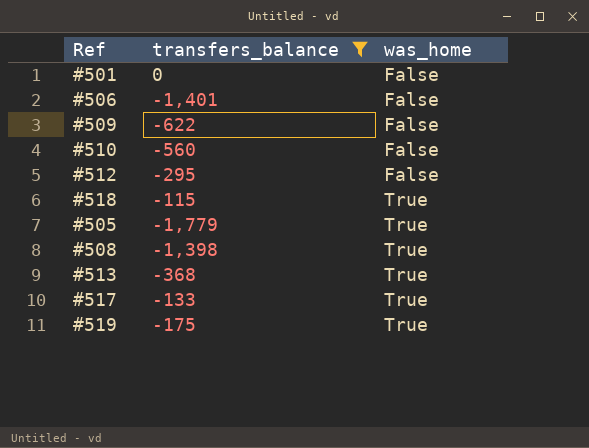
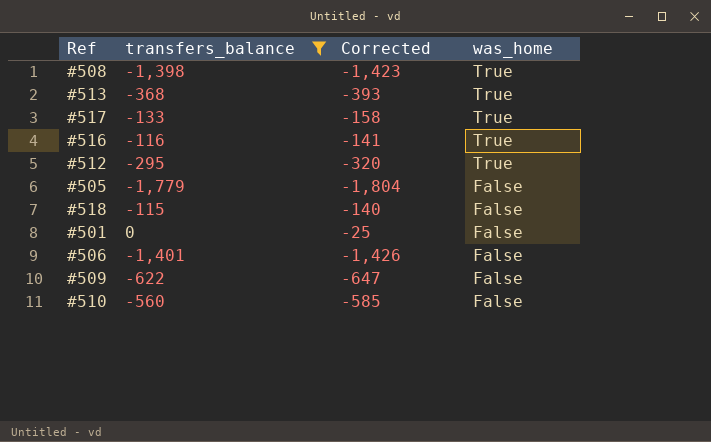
row order: was_home ascending -> was_home descending
column Corrected | formula: none -> [transfers_balance] - 25
row #519: -175 | True -> none
row #516: none -> -116 | -141 | True
#512 | was_home: False -> True
#505 | was_home: True -> False
#518 | was_home: True -> False

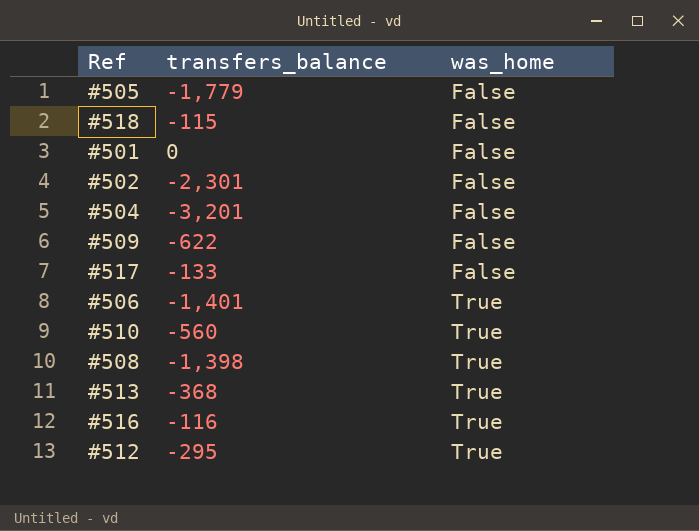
filter: transfers_balance >= -1,779 -> none
row order: was_home descending -> was_home ascending
column Corrected | formula: [transfers_balance] - 25 -> none
#517 | was_home: True -> False
#506 | was_home: False -> True
#510 | was_home: False -> True

